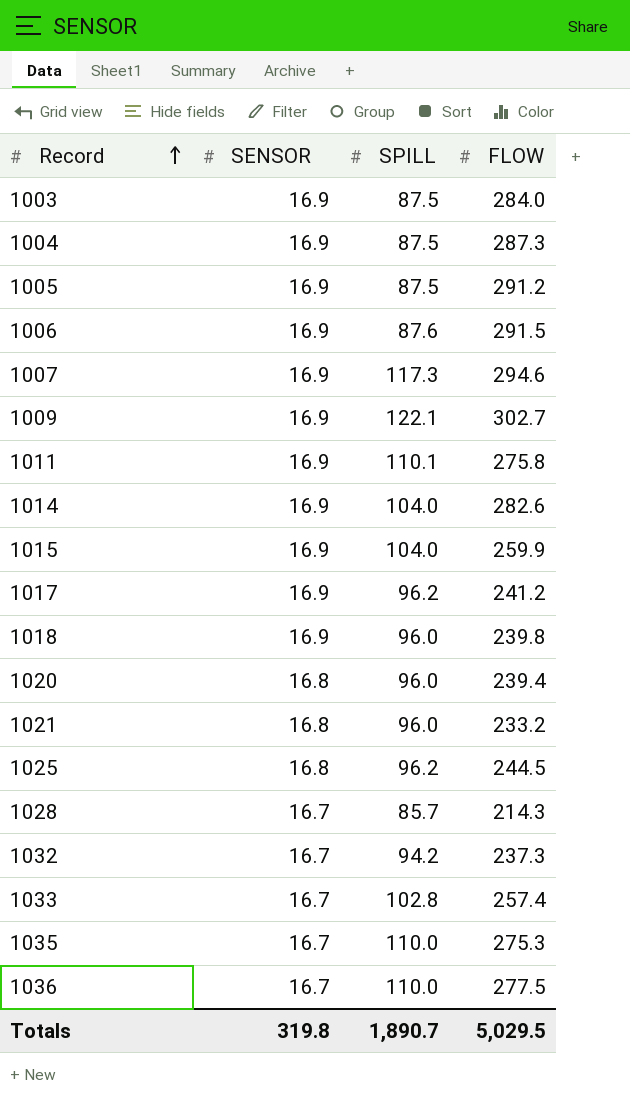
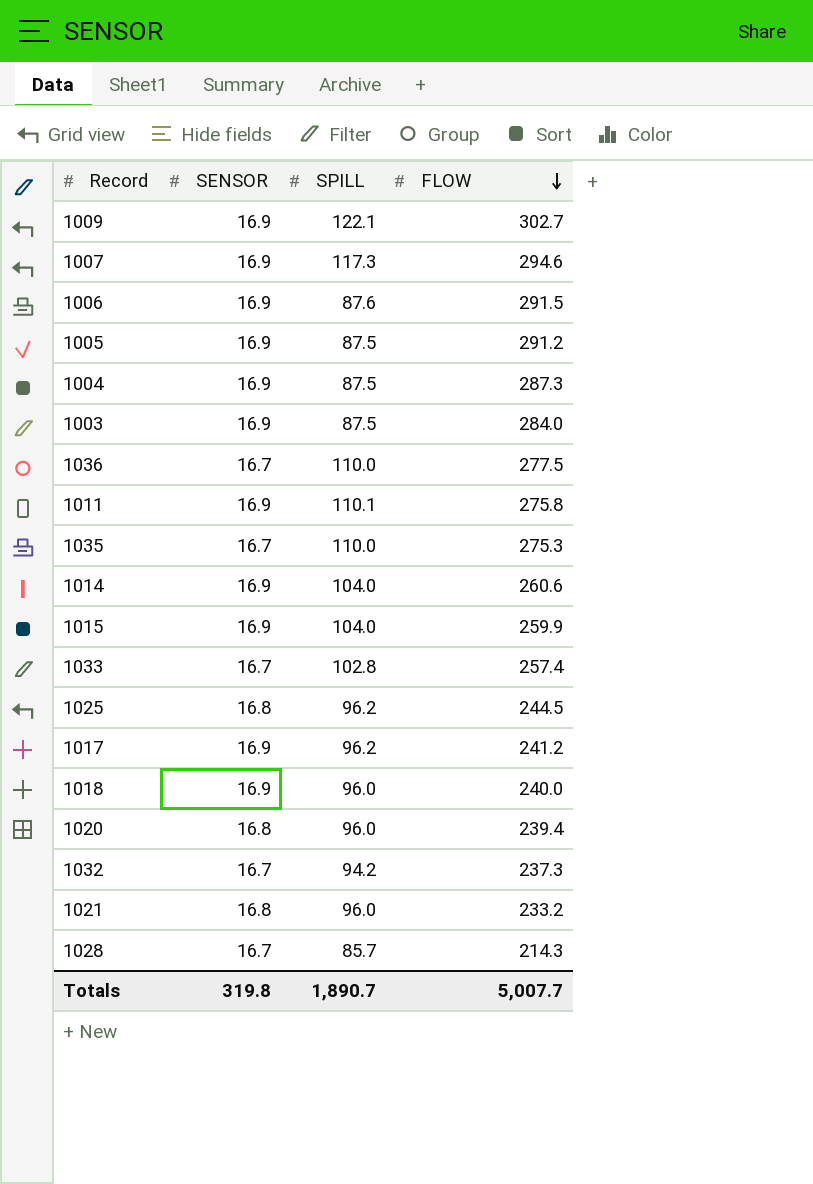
row order: Record ascending -> FLOW descending
1014 | FLOW: 282.6 -> 260.6
1018 | FLOW: 239.8 -> 240.0
Totals | FLOW: 5,029.5 -> 5,007.7

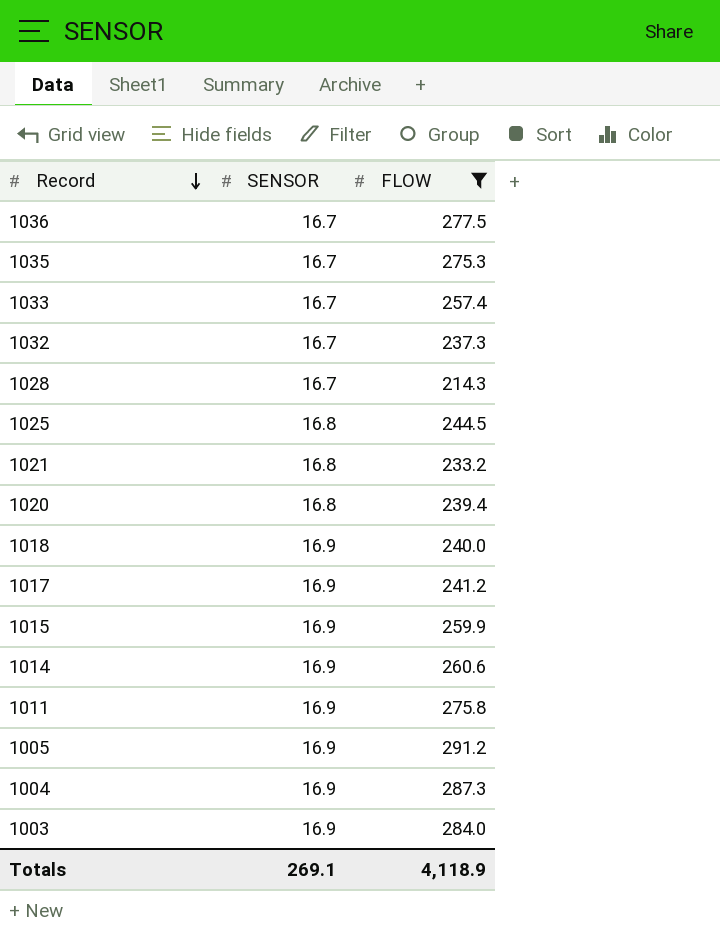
filter: none -> FLOW <= 291.2
row order: FLOW descending -> Record descending
column SPILL | position: 3 -> none
Totals | SENSOR: 319.8 -> 269.1
Totals | FLOW: 5,007.7 -> 4,118.9

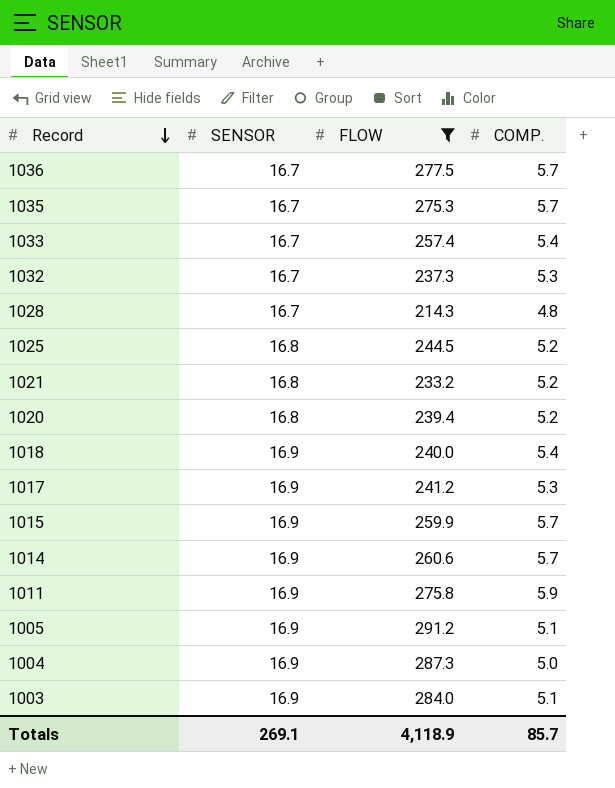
column COMP. | position: none -> 4

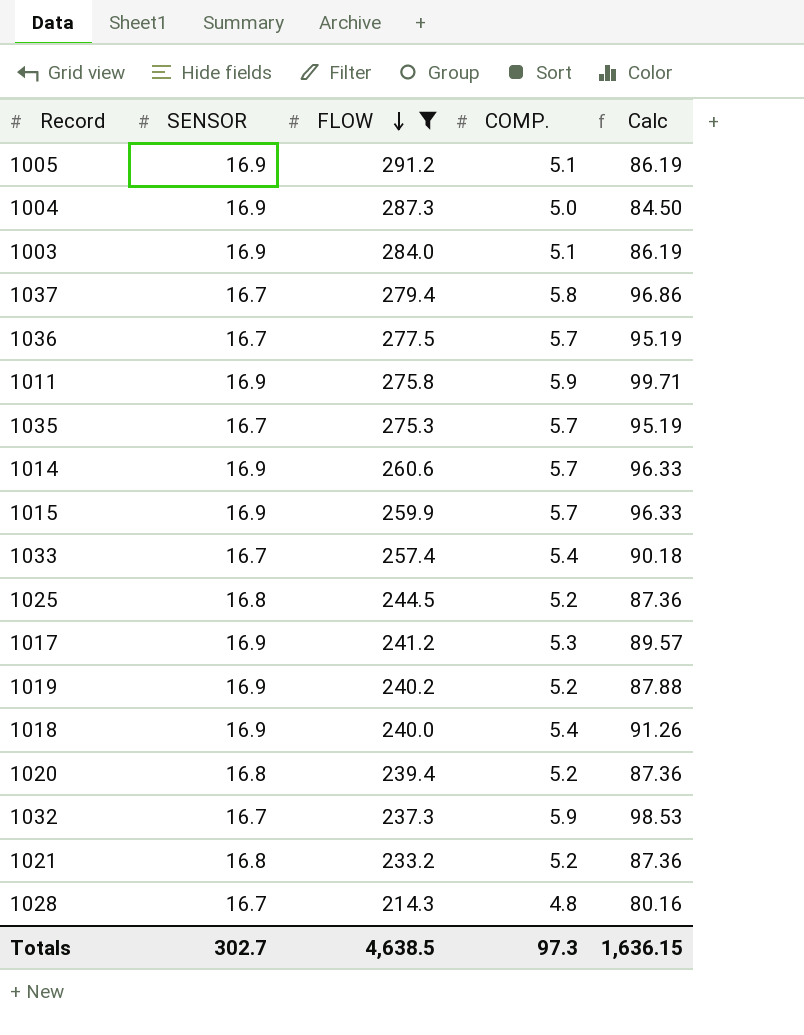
row order: Record descending -> FLOW descending
column Calc | formula: none -> [SENSOR] * [COMP.]
row 1037: none -> 16.7 | 279.4 | 5.8 | 96.86
row 1019: none -> 16.9 | 240.2 | 5.2 | 87.88
1032 | COMP.: 5.3 -> 5.9
Totals | SENSOR: 269.1 -> 302.7
Totals | FLOW: 4,118.9 -> 4,638.5
Totals | COMP.: 85.7 -> 97.3

